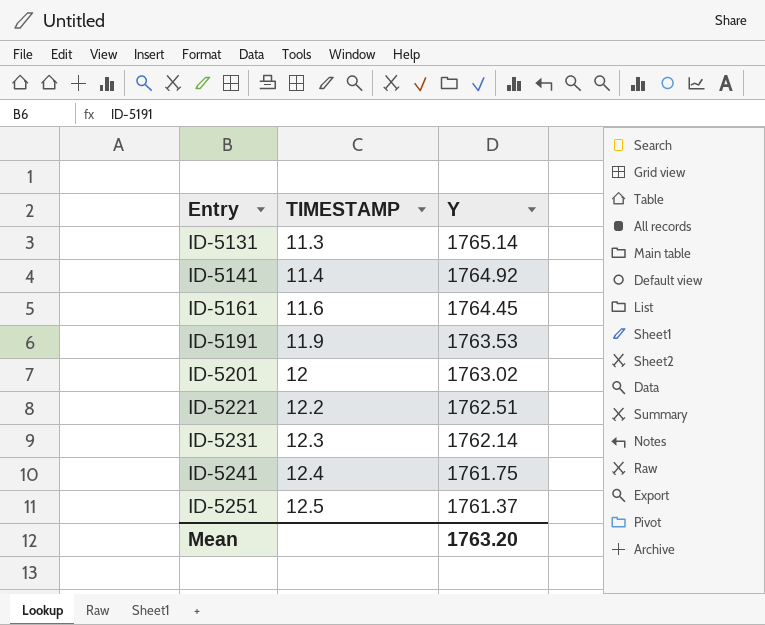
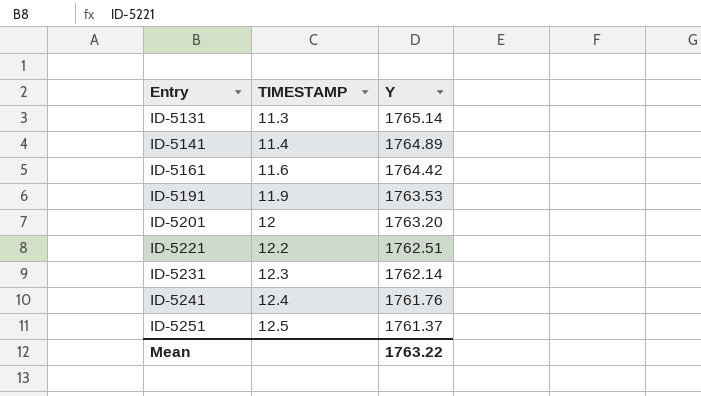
ID-5141 | Y: 1764.92 -> 1764.89
ID-5161 | Y: 1764.45 -> 1764.42
ID-5201 | Y: 1763.02 -> 1763.20
ID-5241 | Y: 1761.75 -> 1761.76
Mean | Y: 1763.20 -> 1763.22

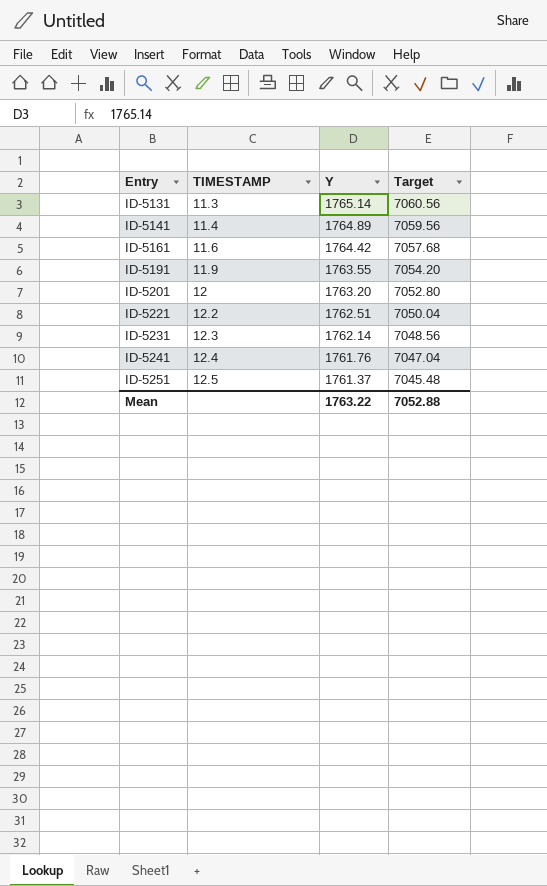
column Target | formula: none -> [Y] * 4
ID-5191 | Y: 1763.53 -> 1763.55

